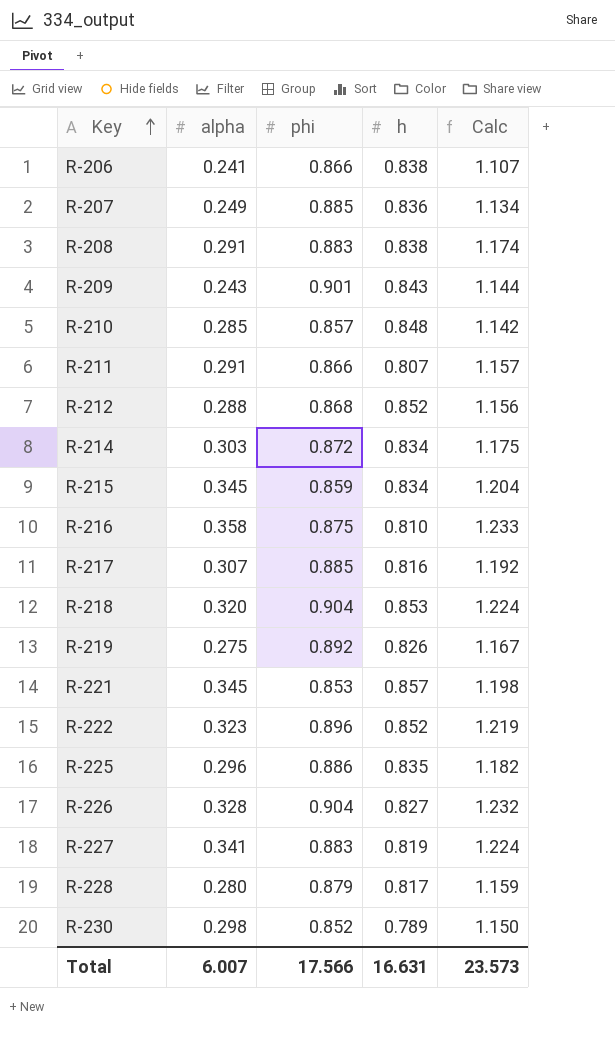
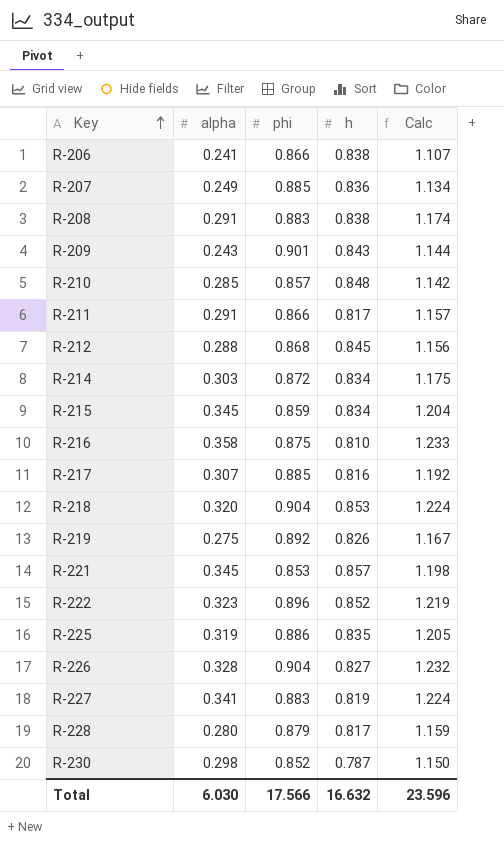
R-211 | h: 0.807 -> 0.817
R-212 | h: 0.852 -> 0.845
R-225 | alpha: 0.296 -> 0.319
R-225 | Calc: 1.182 -> 1.205
R-230 | h: 0.789 -> 0.787
Total | alpha: 6.007 -> 6.030
Total | h: 16.631 -> 16.632
Total | Calc: 23.573 -> 23.596

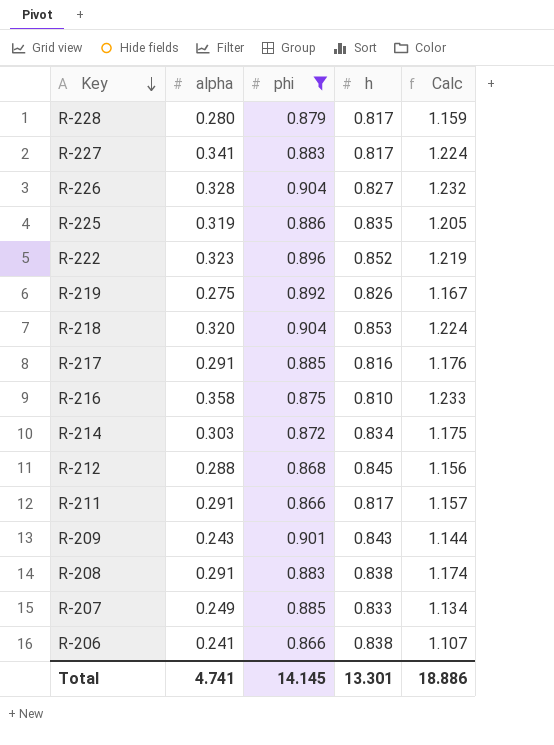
filter: none -> phi >= 0.866
row order: Key ascending -> Key descending
R-227 | h: 0.819 -> 0.817
R-217 | alpha: 0.307 -> 0.291
R-217 | Calc: 1.192 -> 1.176
R-207 | h: 0.836 -> 0.833
Total | alpha: 6.030 -> 4.741
Total | phi: 17.566 -> 14.145
Total | h: 16.632 -> 13.301
Total | Calc: 23.596 -> 18.886

